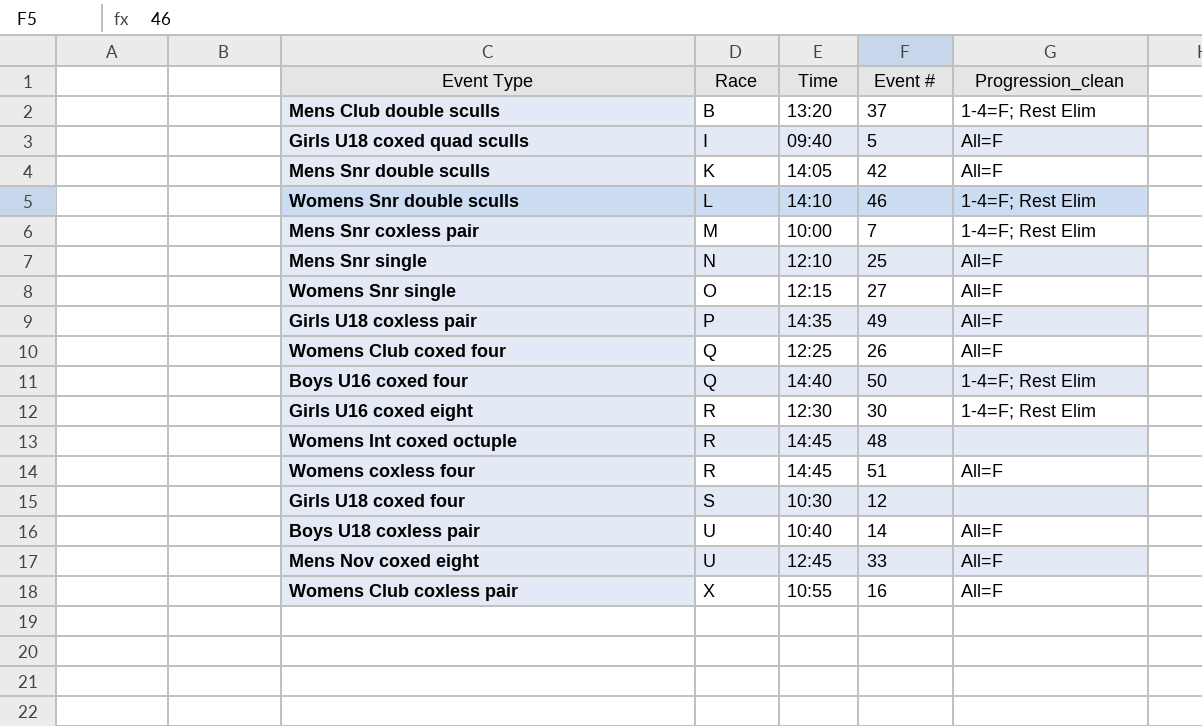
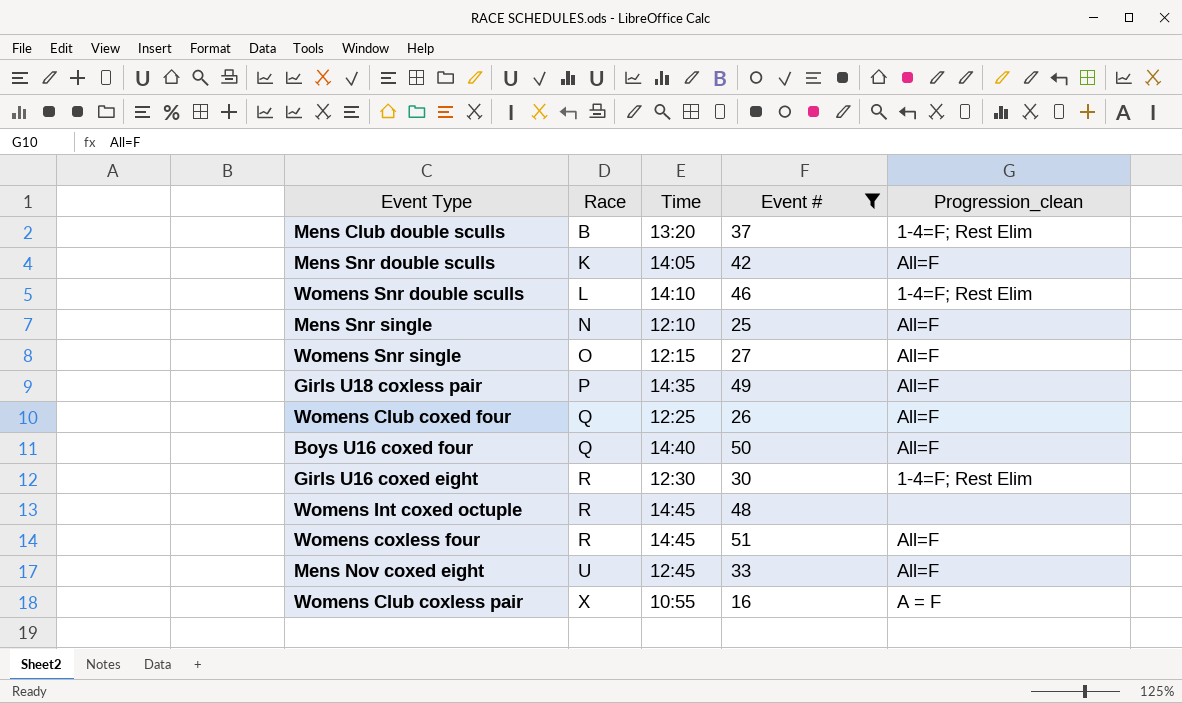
filter: none -> Event # >= 16
Boys U16 coxed four | Progression_clean: 1-4=F; Rest Elim -> All=F
Womens Club coxless pair | Progression_clean: All=F -> A = F

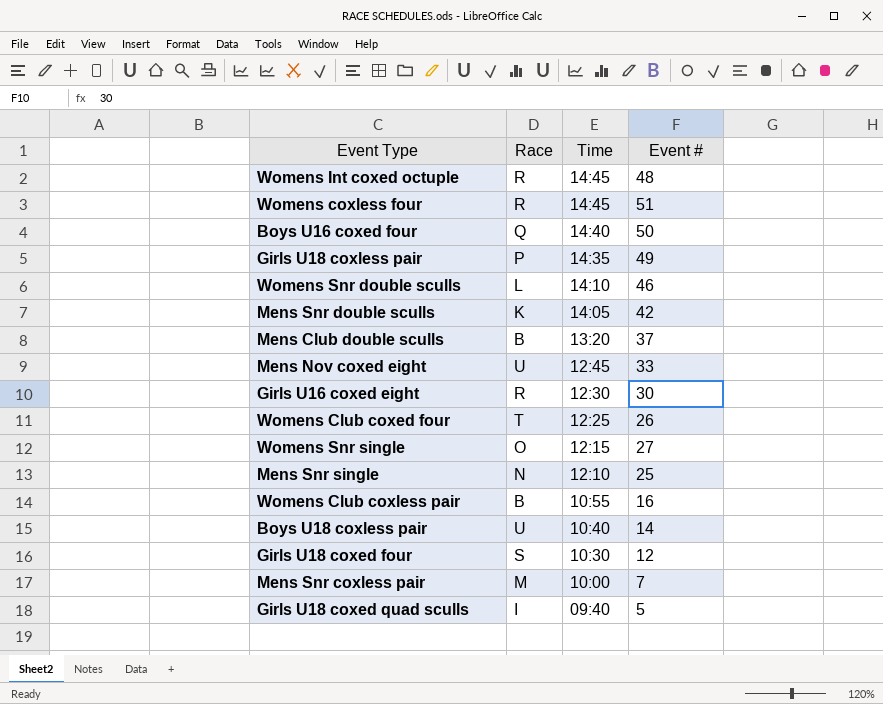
filter: Event # >= 16 -> none
row order: Race ascending -> Time descending
column Progression_clean | position: 5 -> none
Womens Club coxed four | Race: Q -> T
Womens Club coxless pair | Race: X -> B

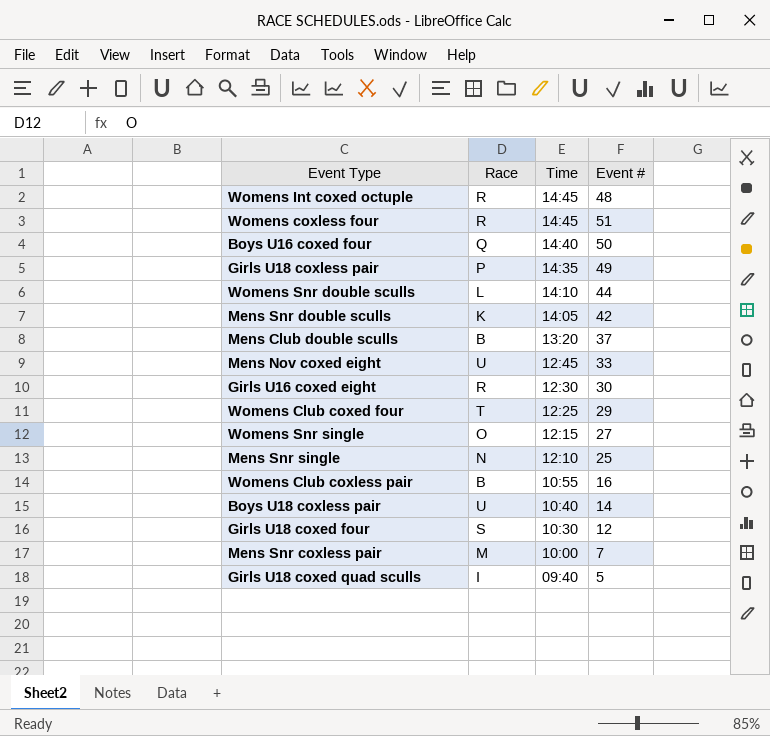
Womens Snr double sculls | Event #: 46 -> 44
Womens Club coxed four | Event #: 26 -> 29

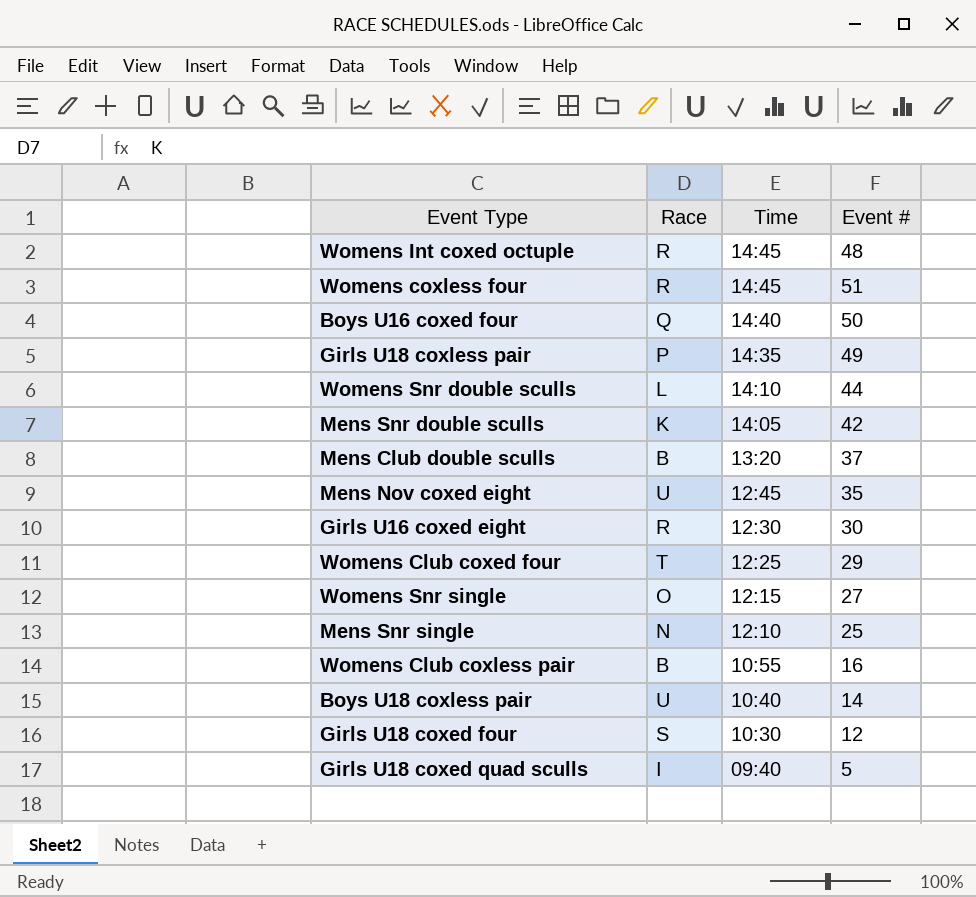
row Mens Snr coxless pair: M | 10:00 | 7 -> none
Mens Nov coxed eight | Event #: 33 -> 35

